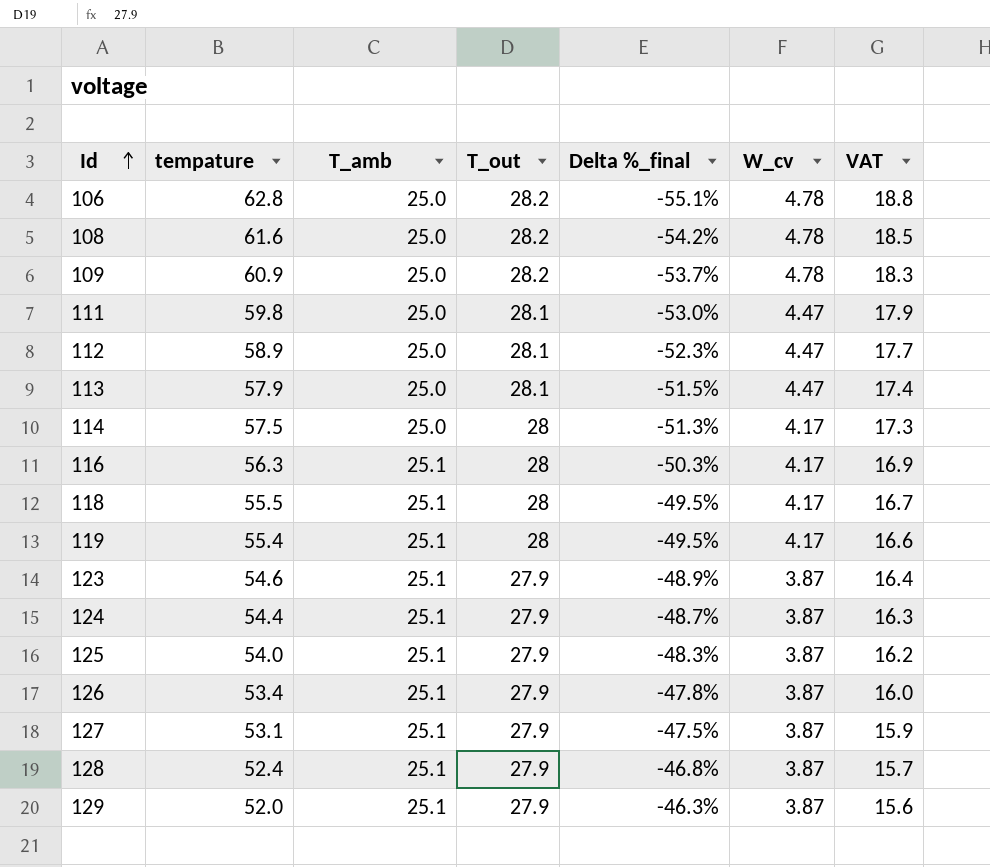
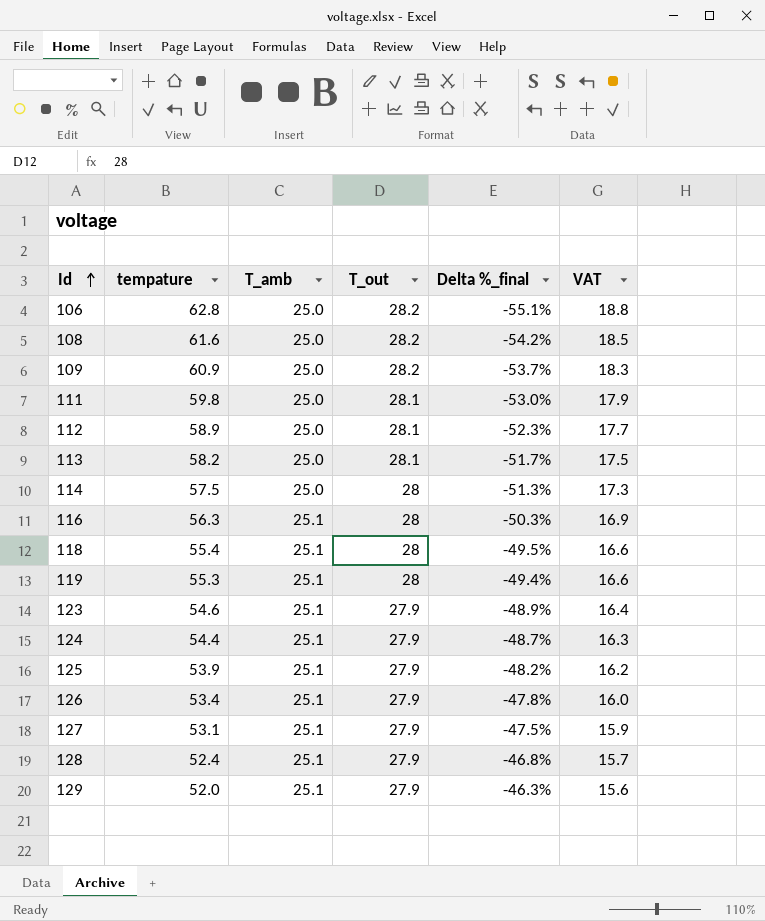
column W_cv | position: 6 -> none
113 | tempature: 57.9 -> 58.2
113 | Delta %_final: -51.5% -> -51.7%
113 | VAT: 17.4 -> 17.5
118 | tempature: 55.5 -> 55.4
118 | VAT: 16.7 -> 16.6
119 | tempature: 55.4 -> 55.3
119 | Delta %_final: -49.5% -> -49.4%
125 | tempature: 54.0 -> 53.9
125 | Delta %_final: -48.3% -> -48.2%

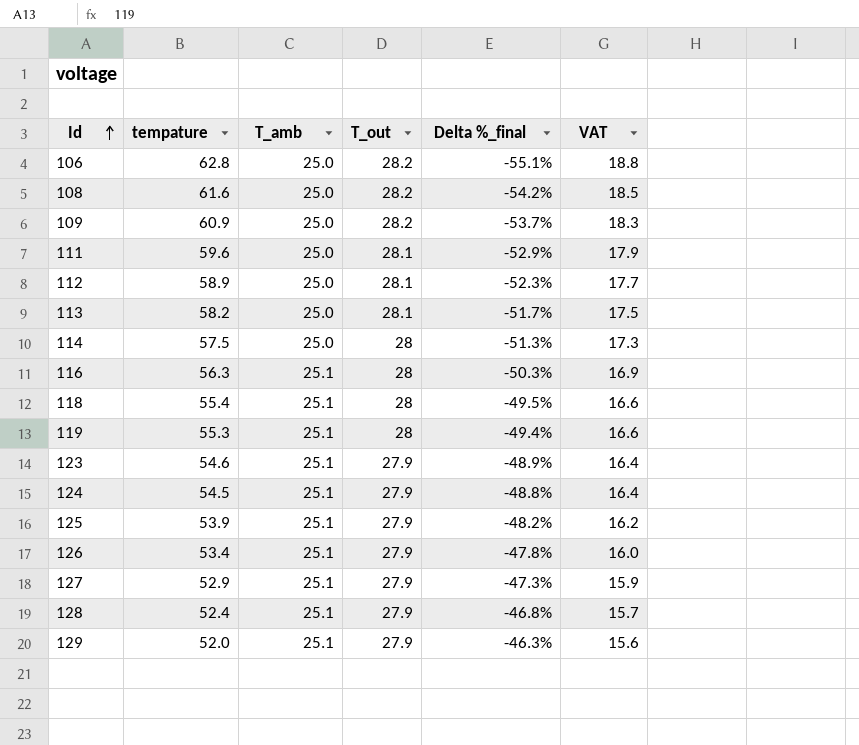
111 | tempature: 59.8 -> 59.6
111 | Delta %_final: -53.0% -> -52.9%
124 | tempature: 54.4 -> 54.5
124 | Delta %_final: -48.7% -> -48.8%
124 | VAT: 16.3 -> 16.4
127 | tempature: 53.1 -> 52.9
127 | Delta %_final: -47.5% -> -47.3%

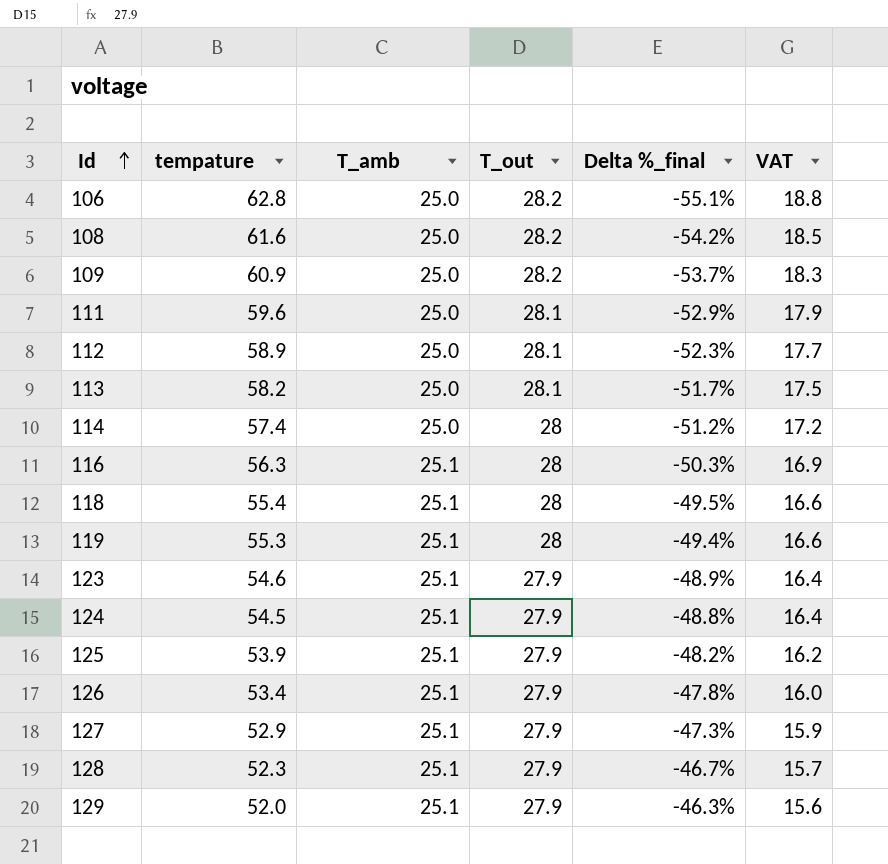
114 | tempature: 57.5 -> 57.4
114 | Delta %_final: -51.3% -> -51.2%
114 | VAT: 17.3 -> 17.2
128 | tempature: 52.4 -> 52.3
128 | Delta %_final: -46.8% -> -46.7%

